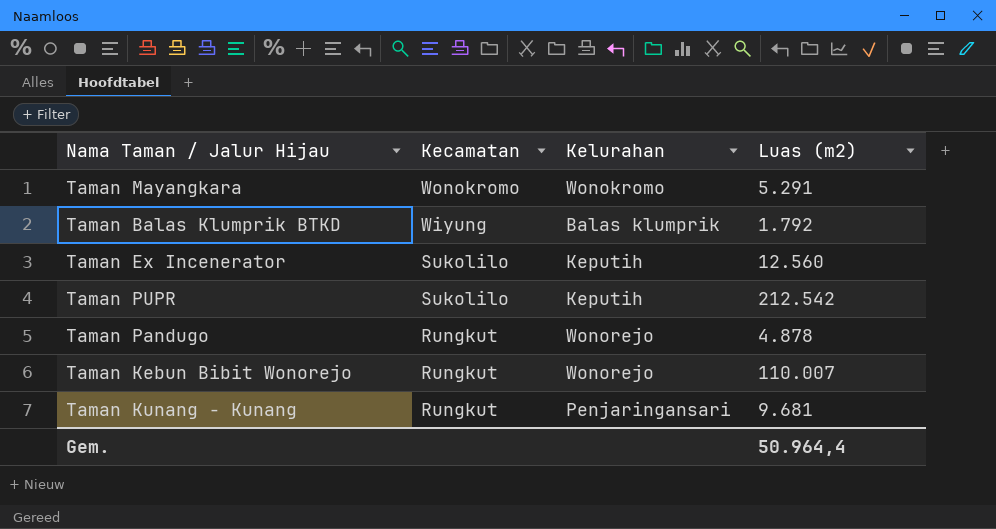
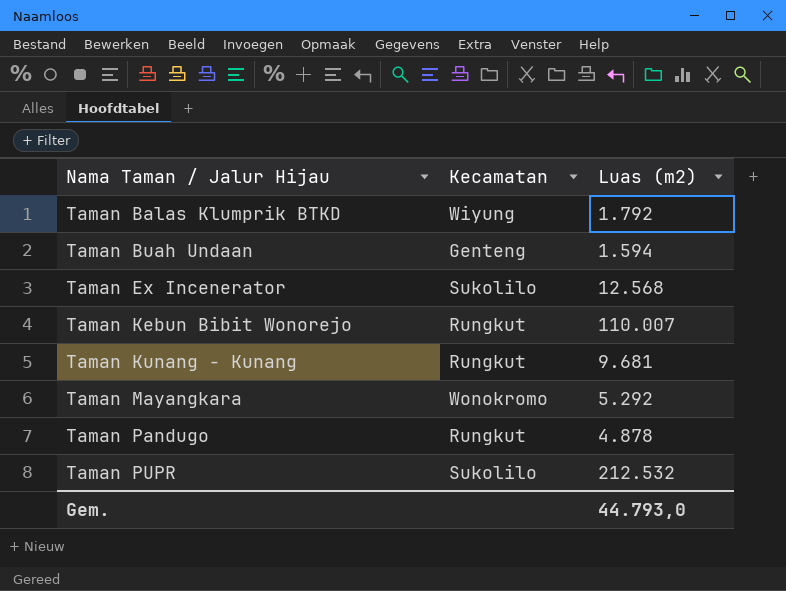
row order: Kecamatan descending -> Nama Taman / Jalur Hijau ascending
column Kelurahan | position: 3 -> none
row Taman Buah Undaan: none -> Genteng | 1.594
Taman Ex Incenerator | Luas (m2): 12.560 -> 12.568
Taman Mayangkara | Luas (m2): 5.291 -> 5.292
Taman PUPR | Luas (m2): 212.542 -> 212.532
Gem. | Luas (m2): 50.964,4 -> 44.793,0

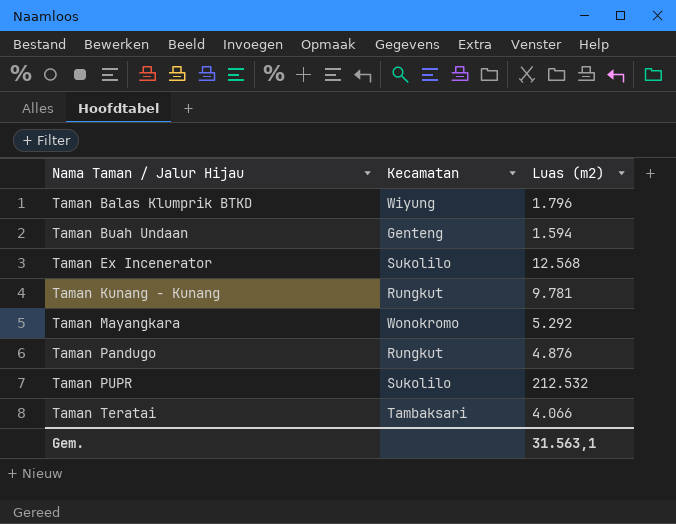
row Taman Kebun Bibit Wonorejo: Rungkut | 110.007 -> none
Taman Balas Klumprik BTKD | Luas (m2): 1.792 -> 1.796
Taman Kunang - Kunang | Luas (m2): 9.681 -> 9.781
Taman Pandugo | Luas (m2): 4.878 -> 4.876
row Taman Teratai: none -> Tambaksari | 4.066
Gem. | Luas (m2): 44.793,0 -> 31.563,1

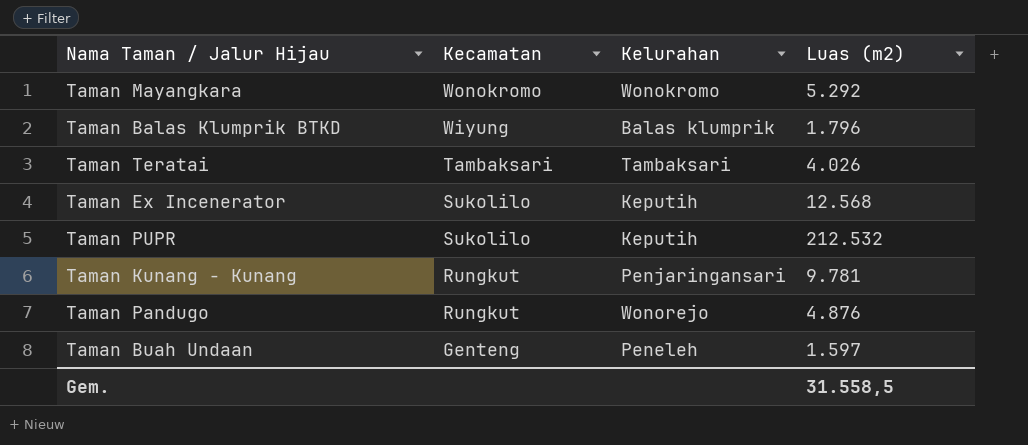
row order: Nama Taman / Jalur Hijau ascending -> Kecamatan descending
column Kelurahan | position: none -> 3
Taman Teratai | Luas (m2): 4.066 -> 4.026
Taman Buah Undaan | Luas (m2): 1.594 -> 1.597
Gem. | Luas (m2): 31.563,1 -> 31.558,5

